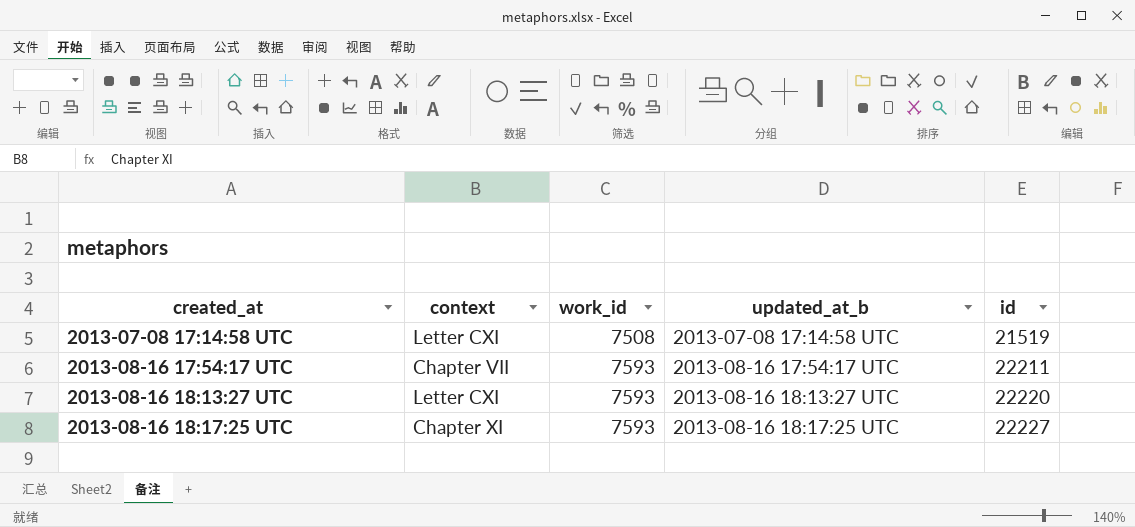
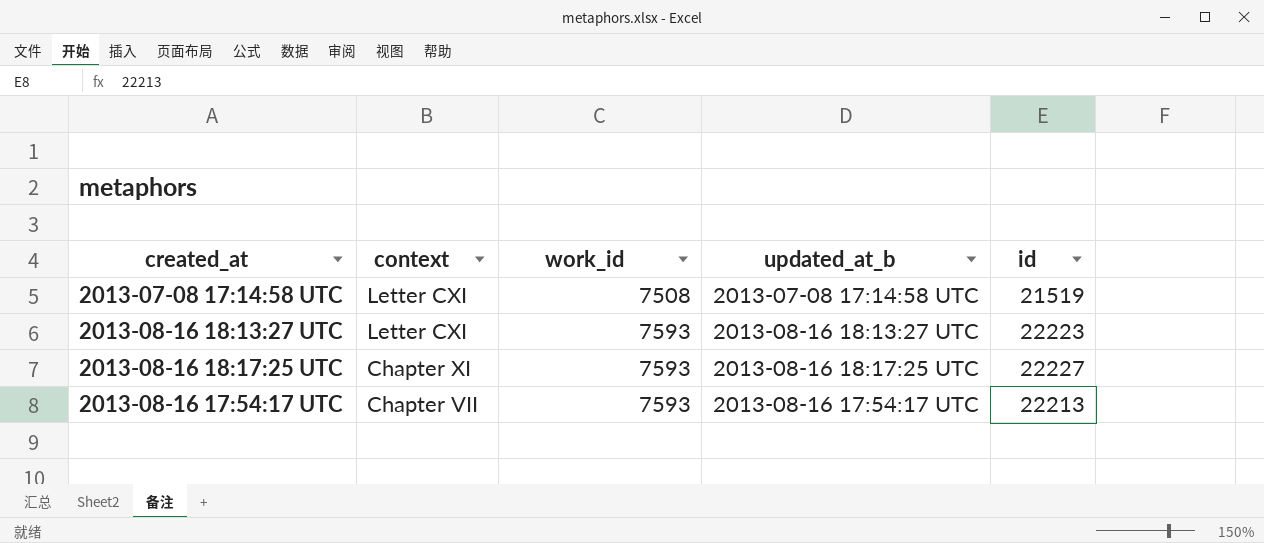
row order: created_at ascending -> context descending
2013-08-16 18:13:27 UTC | id: 22220 -> 22223
2013-08-16 17:54:17 UTC | id: 22211 -> 22213

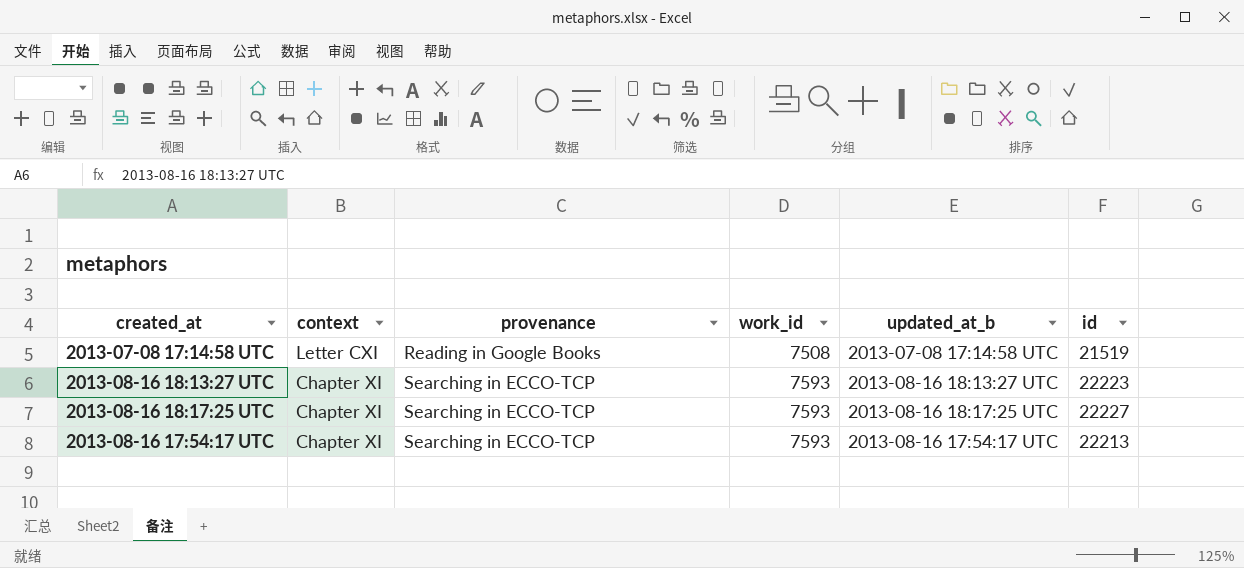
column provenance | position: none -> 3
2013-08-16 18:13:27 UTC | context: Letter CXI -> Chapter XI
2013-08-16 17:54:17 UTC | context: Chapter VII -> Chapter XI

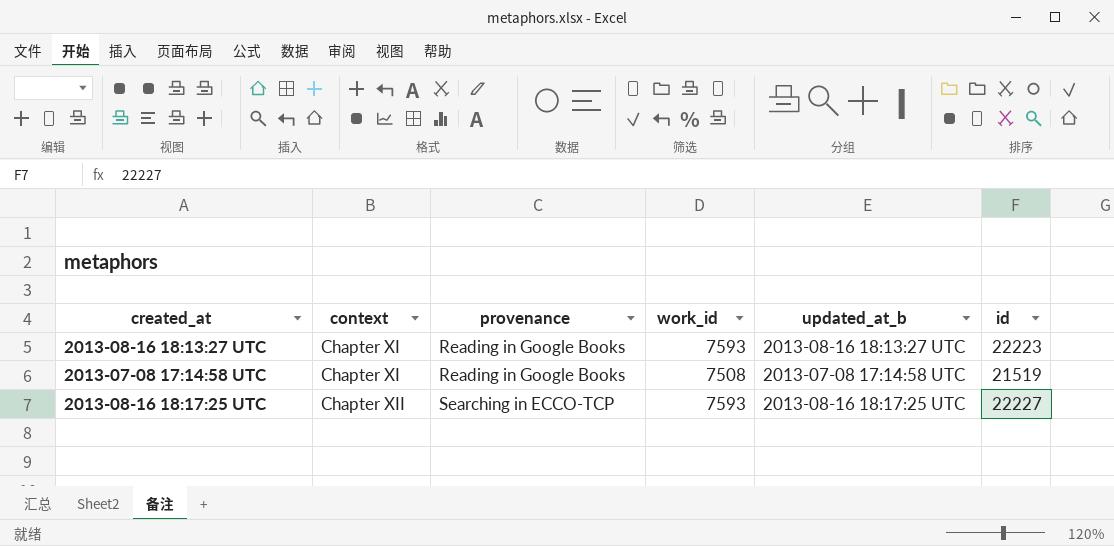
row order: context descending -> context ascending
row 2013-08-16 17:54:17 UTC: Chapter XI | Searching in ECCO-TCP | 7593 | 2013-08-16 17:54:17 UTC | 22213 -> none
2013-08-16 18:13:27 UTC | provenance: Searching in ECCO-TCP -> Reading in Google Books
2013-07-08 17:14:58 UTC | context: Letter CXI -> Chapter XI
2013-08-16 18:17:25 UTC | context: Chapter XI -> Chapter XII

